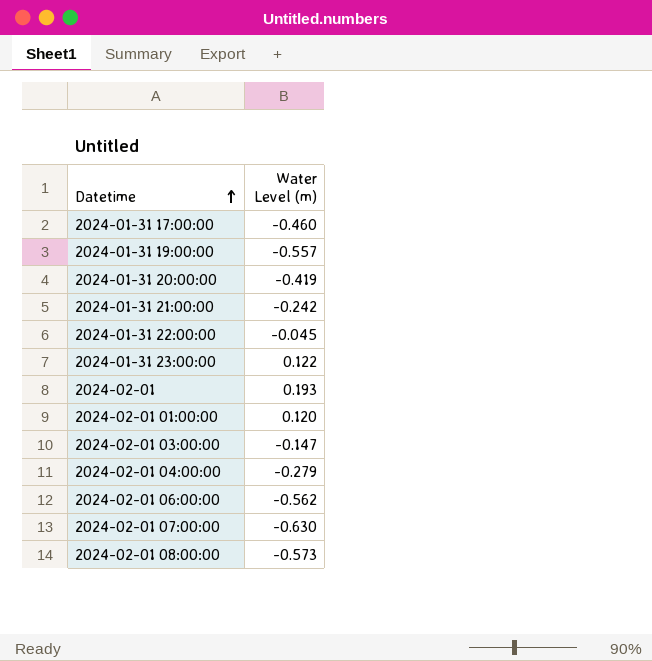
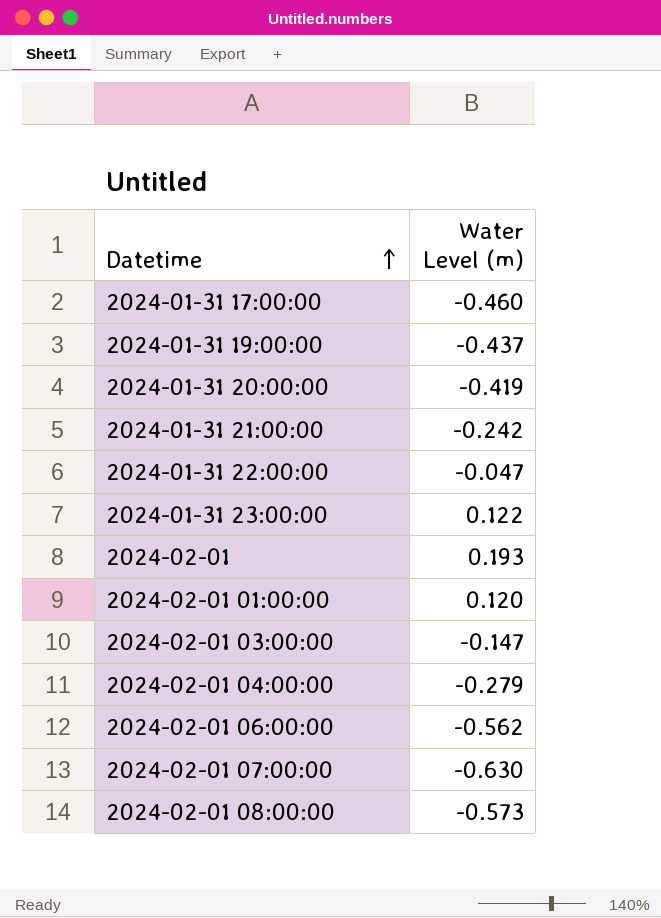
2024-01-31 19:00:00 | Water Level (m): -0.557 -> -0.437
2024-01-31 22:00:00 | Water Level (m): -0.045 -> -0.047

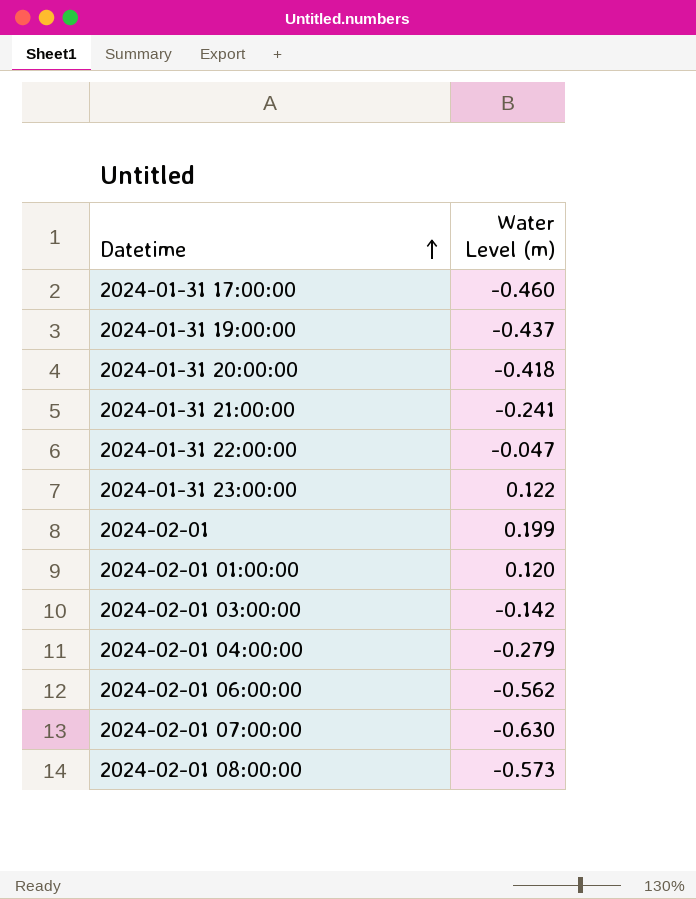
2024-01-31 20:00:00 | Water Level (m): -0.419 -> -0.418
2024-01-31 21:00:00 | Water Level (m): -0.242 -> -0.241
2024-02-01 | Water Level (m): 0.193 -> 0.199
2024-02-01 03:00:00 | Water Level (m): -0.147 -> -0.142

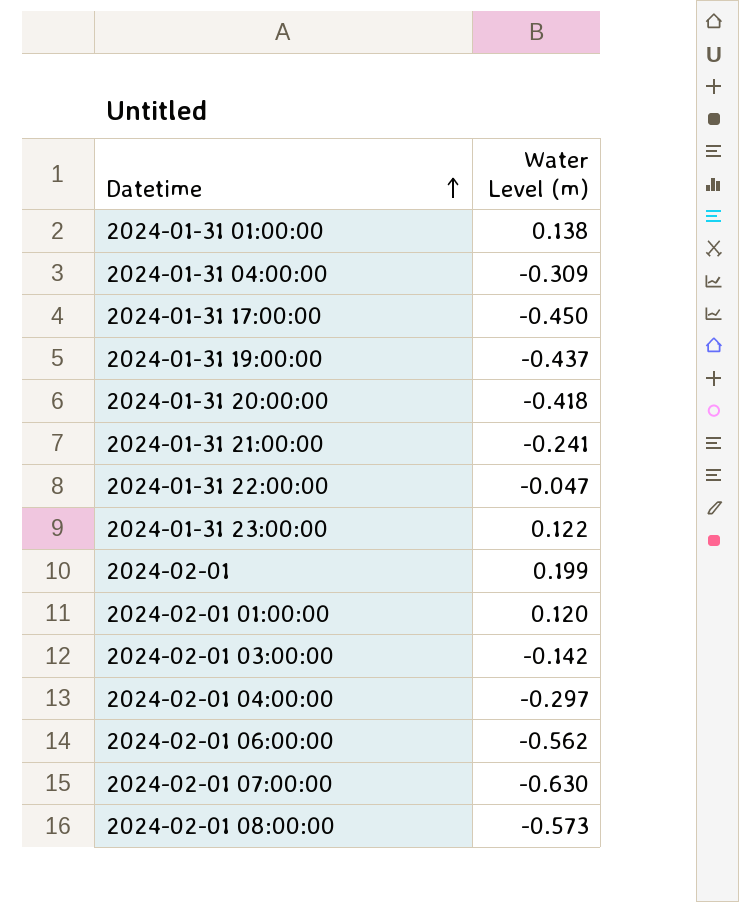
row 2024-01-31 01:00:00: none -> 0.138
row 2024-01-31 04:00:00: none -> -0.309
2024-01-31 17:00:00 | Water Level (m): -0.460 -> -0.450
2024-02-01 04:00:00 | Water Level (m): -0.279 -> -0.297

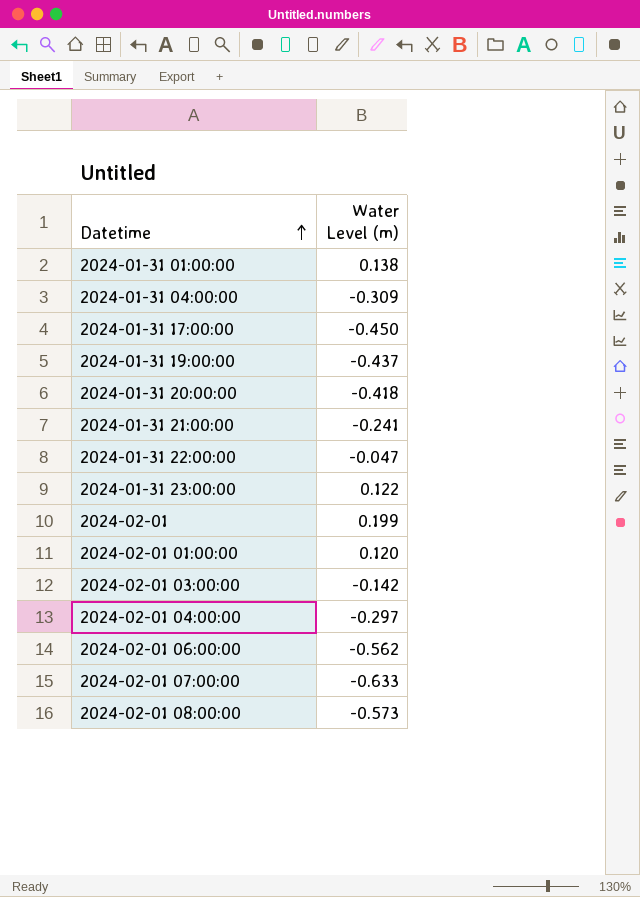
2024-02-01 07:00:00 | Water Level (m): -0.630 -> -0.633

